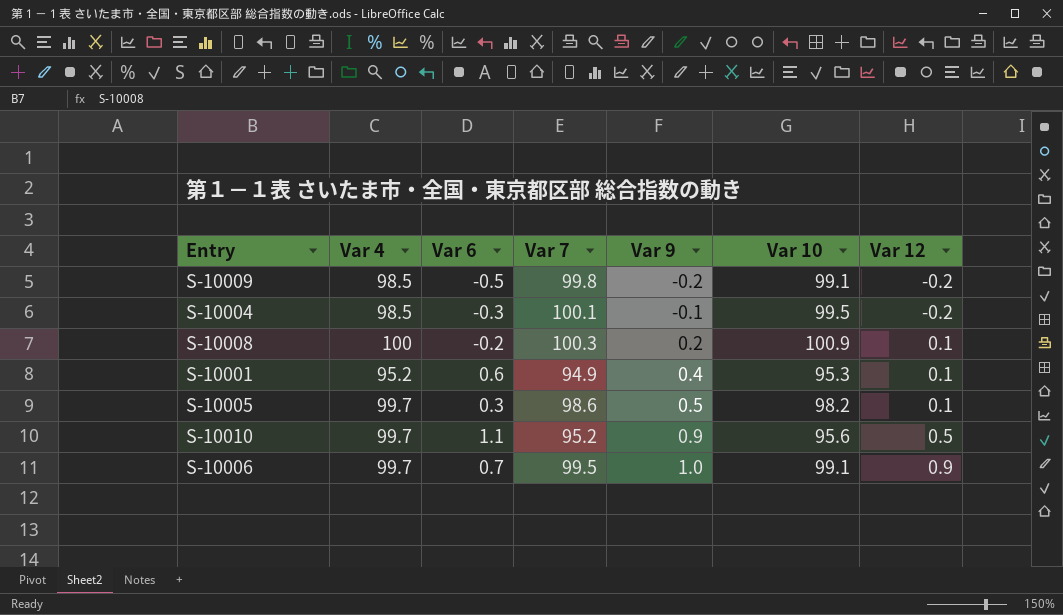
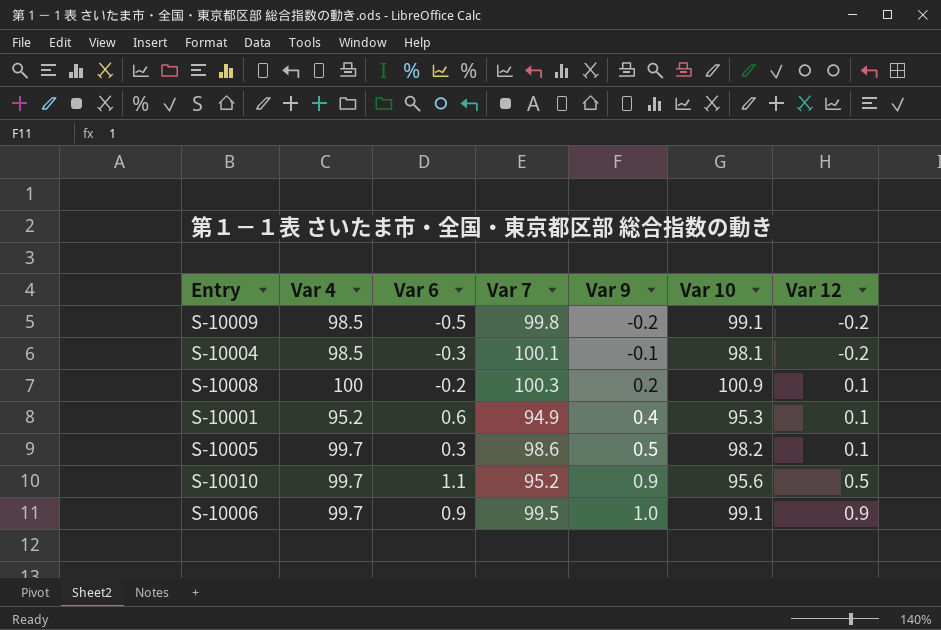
S-10004 | Var 10: 99.5 -> 98.1
S-10006 | Var 6: 0.7 -> 0.9

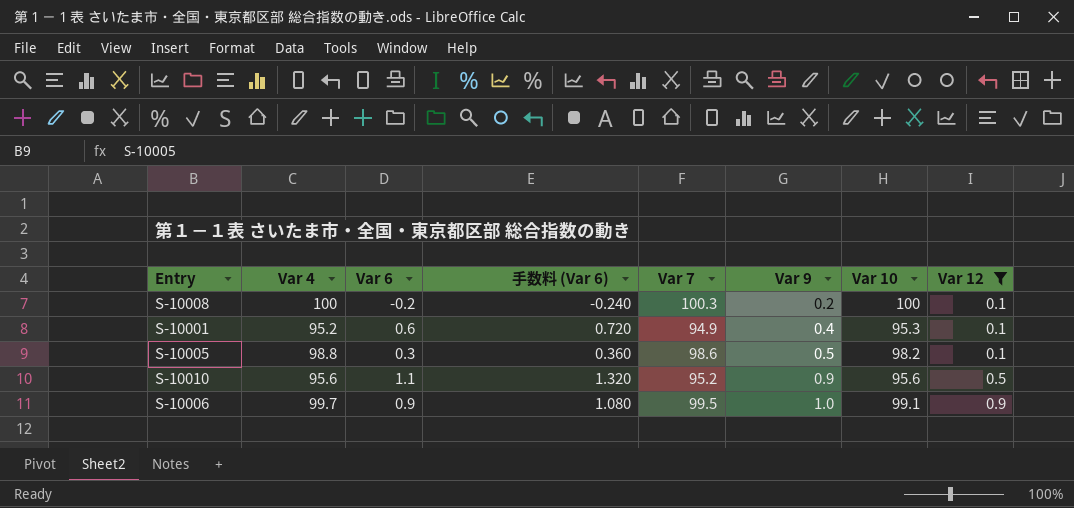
filter: none -> Var 12 != -0.2
column 手数料 (Var 6) | formula: none -> [Var 6] * 1.2
S-10008 | Var 10: 100.9 -> 100
S-10005 | Var 4: 99.7 -> 98.8
S-10010 | Var 4: 99.7 -> 95.6

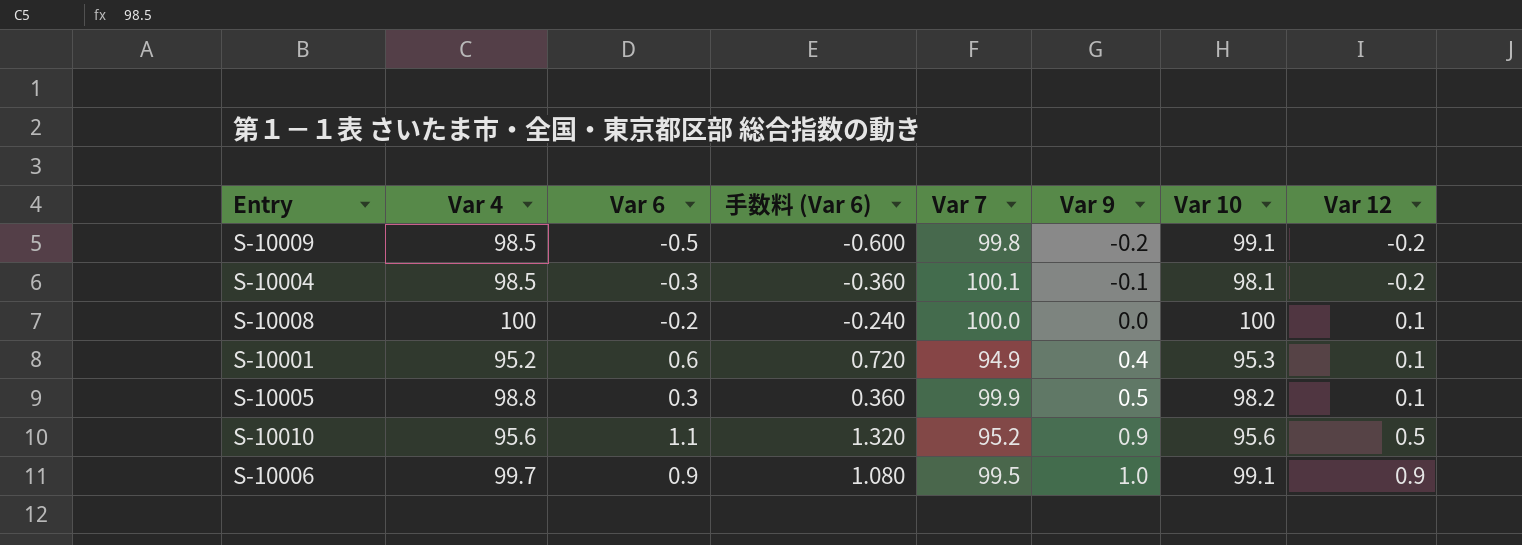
filter: Var 12 != -0.2 -> none
S-10008 | Var 7: 100.3 -> 100.0
S-10008 | Var 9: 0.2 -> 0.0
S-10005 | Var 7: 98.6 -> 99.9

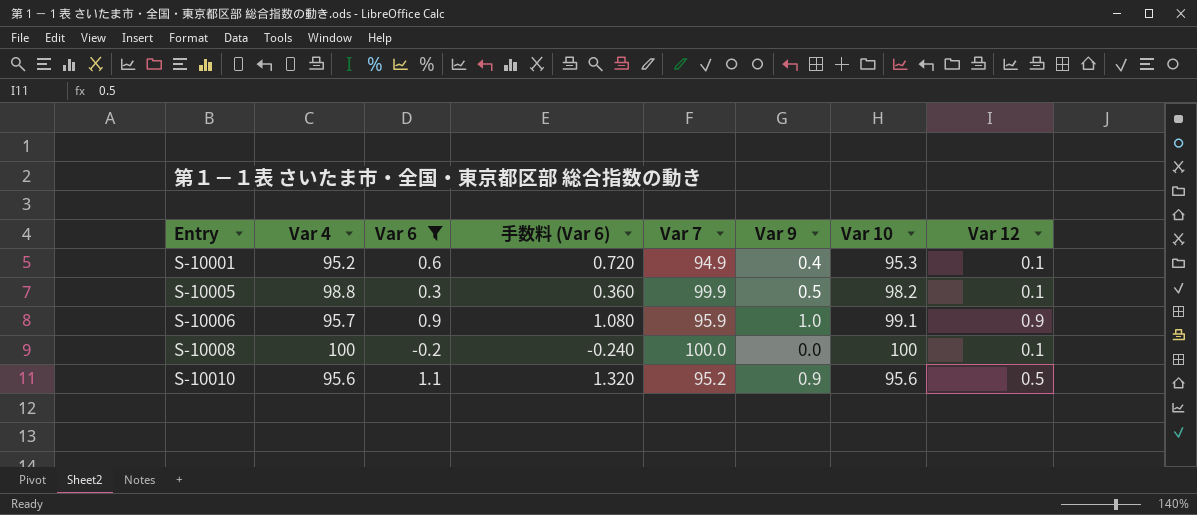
filter: none -> Var 6 >= -0.2
row order: Var 9 ascending -> Entry ascending
S-10006 | Var 4: 99.7 -> 95.7
S-10006 | Var 7: 99.5 -> 95.9

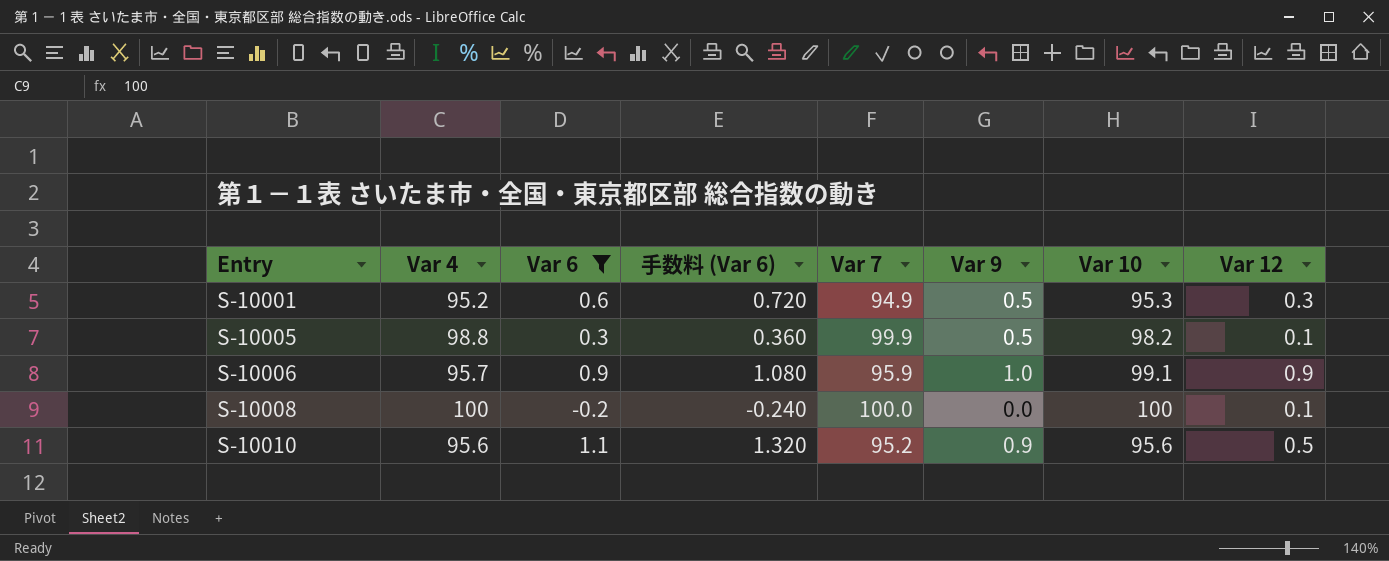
S-10001 | Var 9: 0.4 -> 0.5
S-10001 | Var 12: 0.1 -> 0.3

